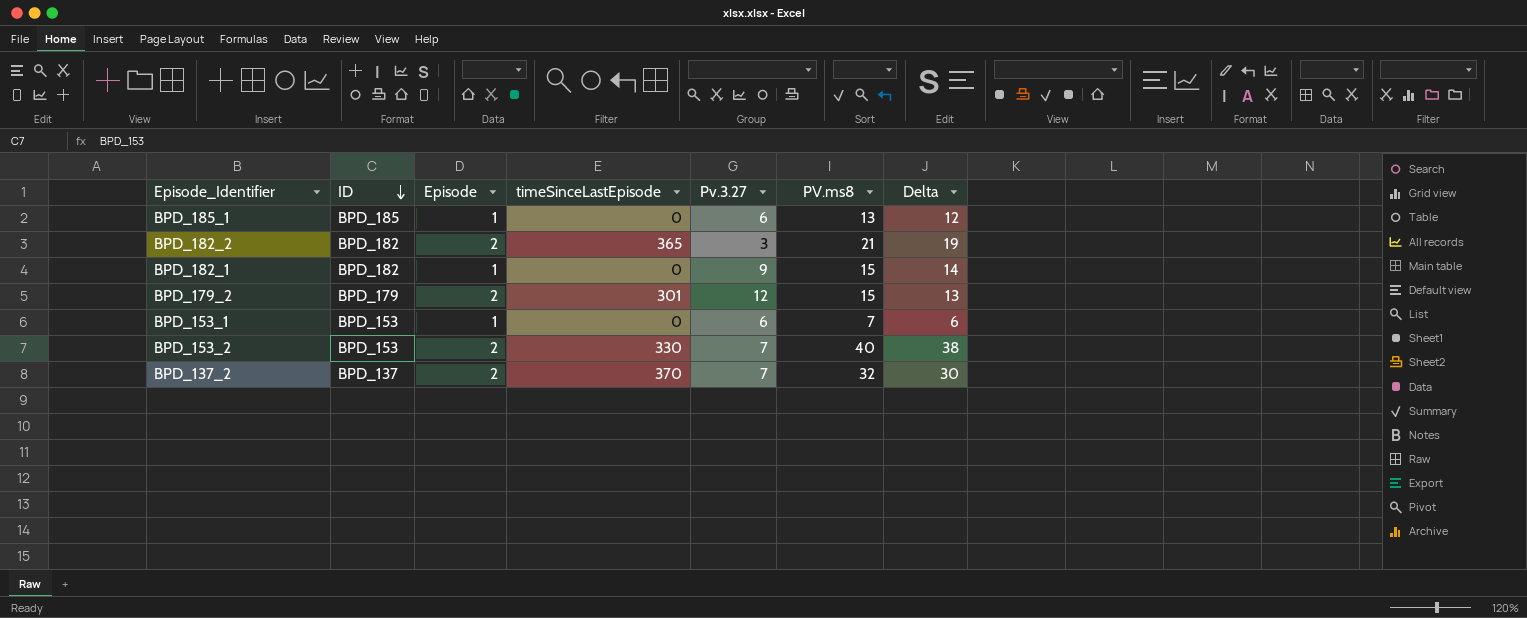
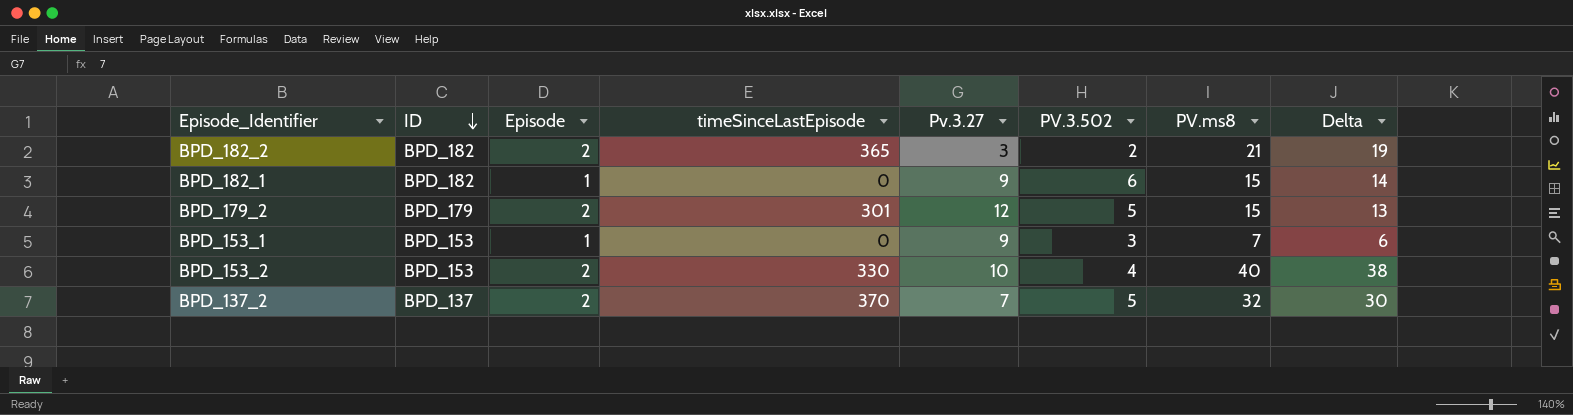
column PV.3.502 | position: none -> 6
row BPD_185_1: BPD_185 | 1 | 0 | 6 | 13 | 12 -> none
BPD_153_1 | Pv.3.27: 6 -> 9
BPD_153_2 | Pv.3.27: 7 -> 10

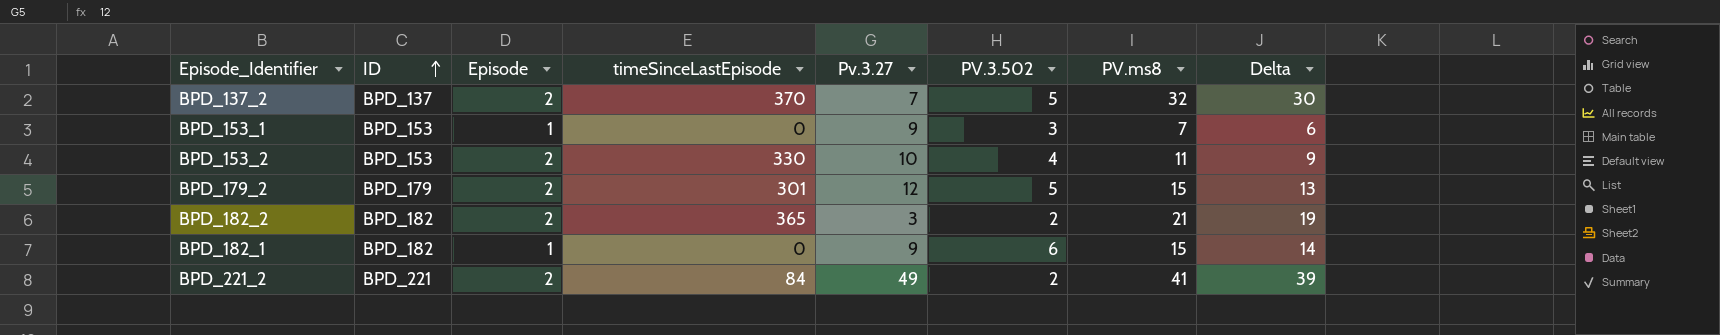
row order: ID descending -> ID ascending
BPD_153_2 | PV.ms8: 40 -> 11
BPD_153_2 | Delta: 38 -> 9
row BPD_221_2: none -> BPD_221 | 2 | 84 | 49 | 2 | 41 | 39

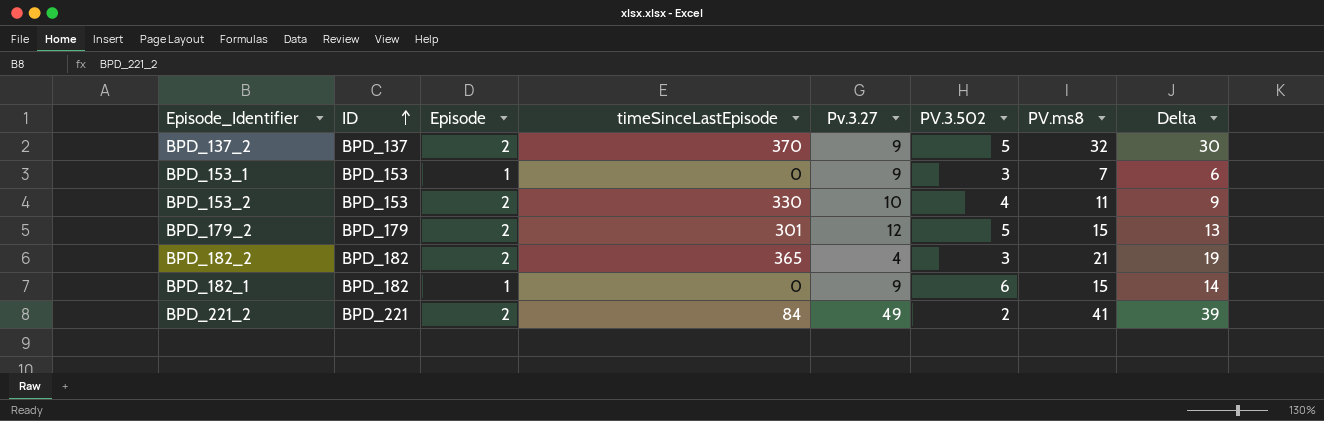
BPD_137_2 | Pv.3.27: 7 -> 9
BPD_182_2 | Pv.3.27: 3 -> 4
BPD_182_2 | PV.3.502: 2 -> 3

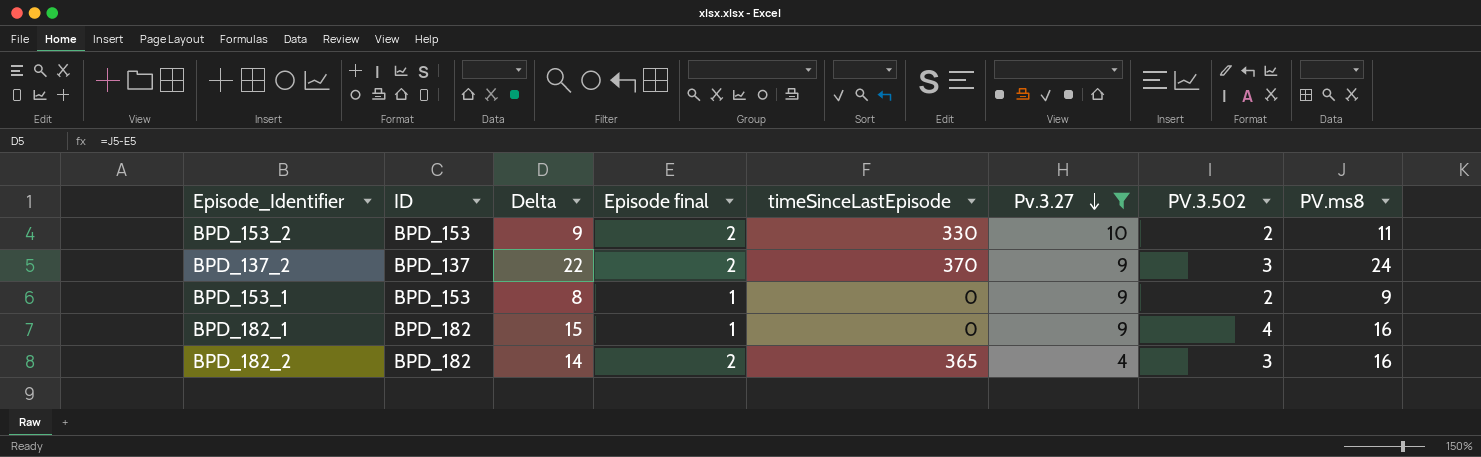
filter: none -> Pv.3.27 <= 10
row order: ID ascending -> Pv.3.27 descending
column Delta | position: 8 -> 3
column name: Episode -> Episode final
BPD_153_2 | PV.3.502: 4 -> 2
BPD_137_2 | Delta: 30 -> 22
BPD_137_2 | PV.3.502: 5 -> 3
BPD_137_2 | PV.ms8: 32 -> 24
BPD_153_1 | Delta: 6 -> 8
BPD_153_1 | PV.3.502: 3 -> 2
BPD_153_1 | PV.ms8: 7 -> 9
BPD_182_1 | Delta: 14 -> 15
BPD_182_1 | PV.3.502: 6 -> 4
BPD_182_1 | PV.ms8: 15 -> 16
BPD_182_2 | Delta: 19 -> 14
BPD_182_2 | PV.ms8: 21 -> 16

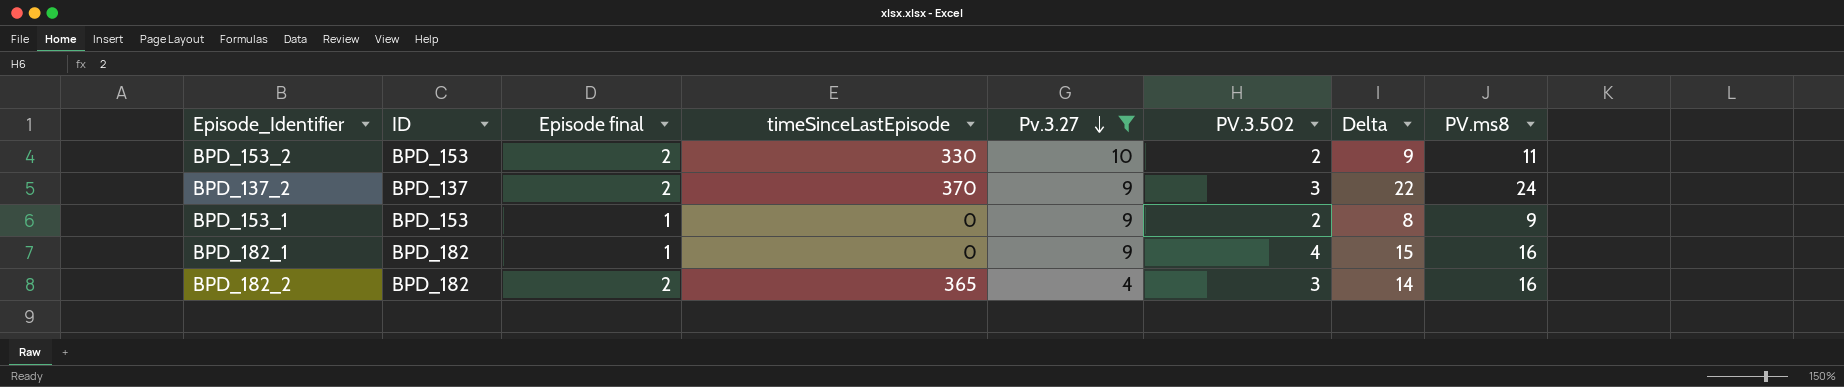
column Delta | position: 3 -> 7

